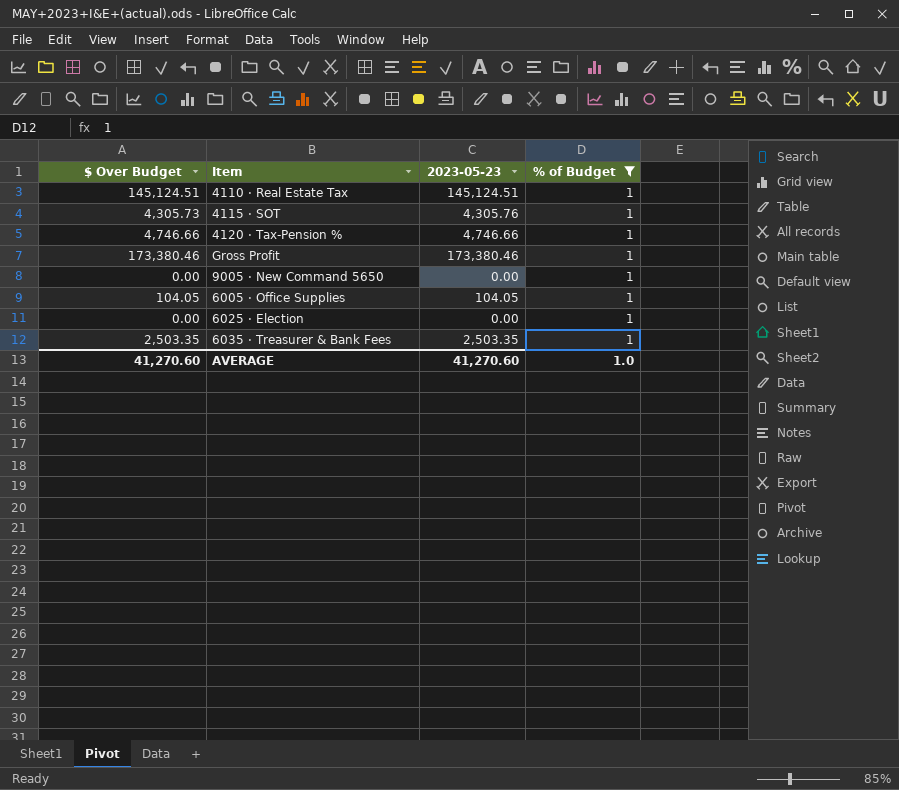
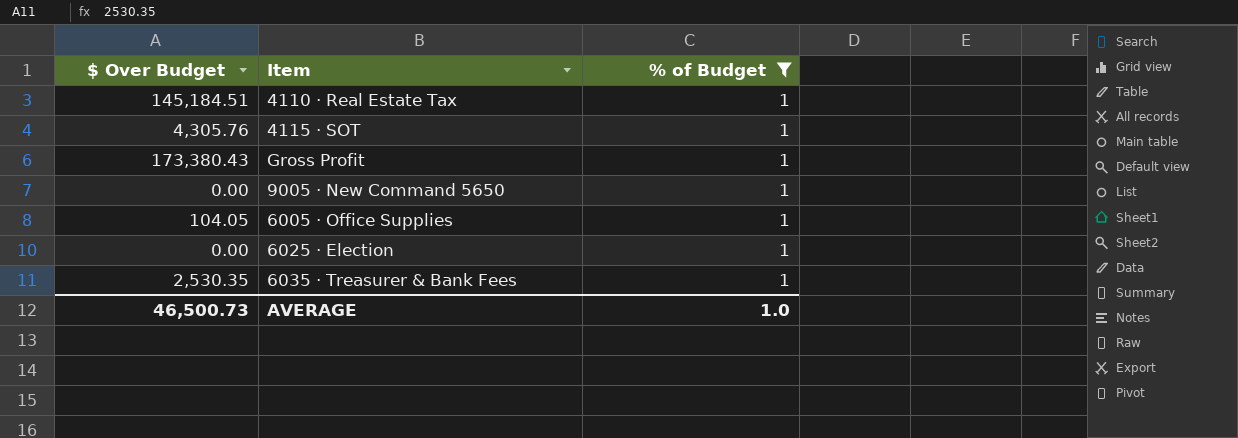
column 2023-05-23 | position: 3 -> none
row 4120 · Tax-Pension %: 4,746.66 | 4,746.66 | 1 -> none
4110 · Real Estate Tax | $ Over Budget: 145,124.51 -> 145,184.51
4115 · SOT | $ Over Budget: 4,305.73 -> 4,305.76
Gross Profit | $ Over Budget: 173,380.46 -> 173,380.43
6035 · Treasurer & Bank Fees | $ Over Budget: 2,503.35 -> 2,530.35
AVERAGE | $ Over Budget: 41,270.60 -> 46,500.73

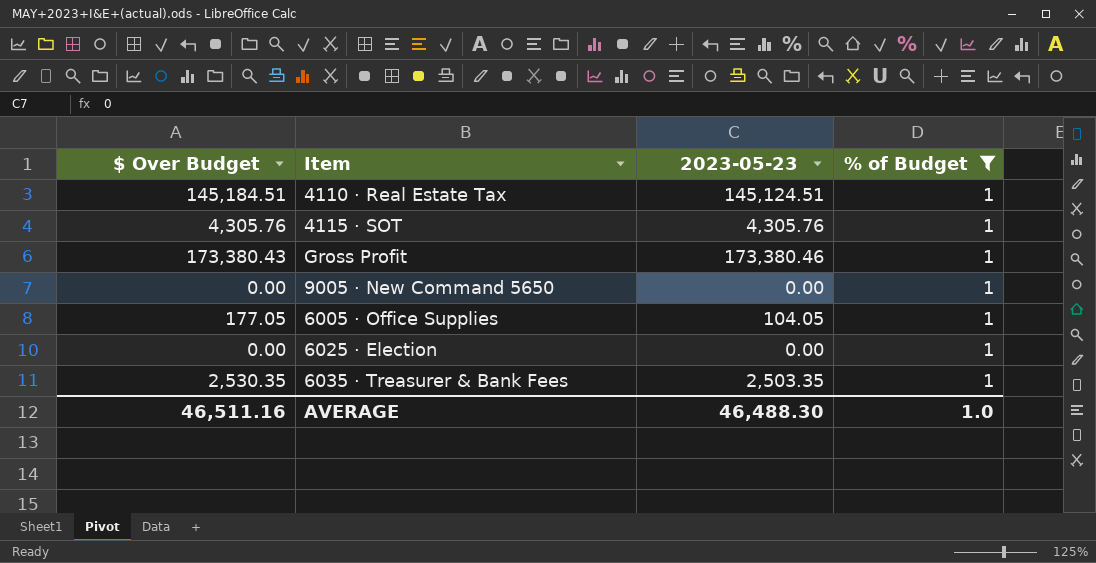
column 2023-05-23 | position: none -> 3
6005 · Office Supplies | $ Over Budget: 104.05 -> 177.05
AVERAGE | $ Over Budget: 46,500.73 -> 46,511.16

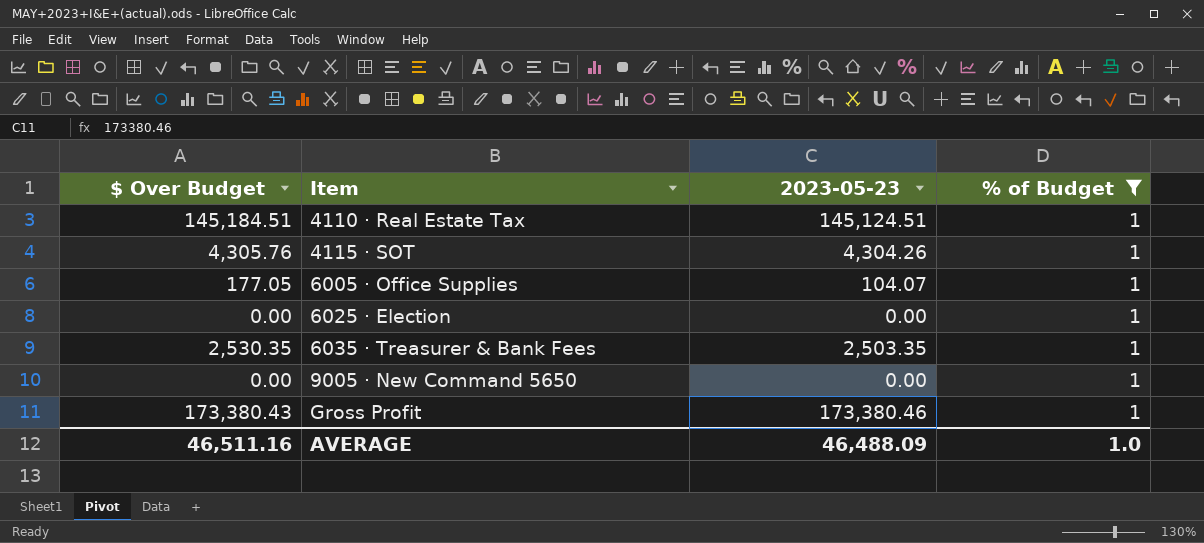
row order: none -> Item ascending
4115 · SOT | 2023-05-23: 4,305.76 -> 4,304.26
6005 · Office Supplies | 2023-05-23: 104.05 -> 104.07
AVERAGE | 2023-05-23: 46,488.30 -> 46,488.09

